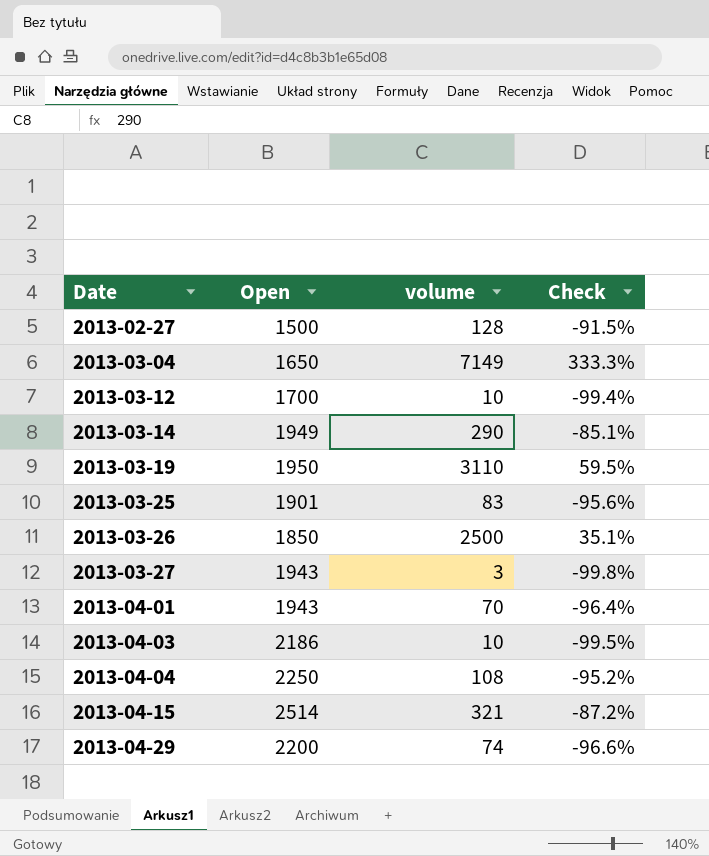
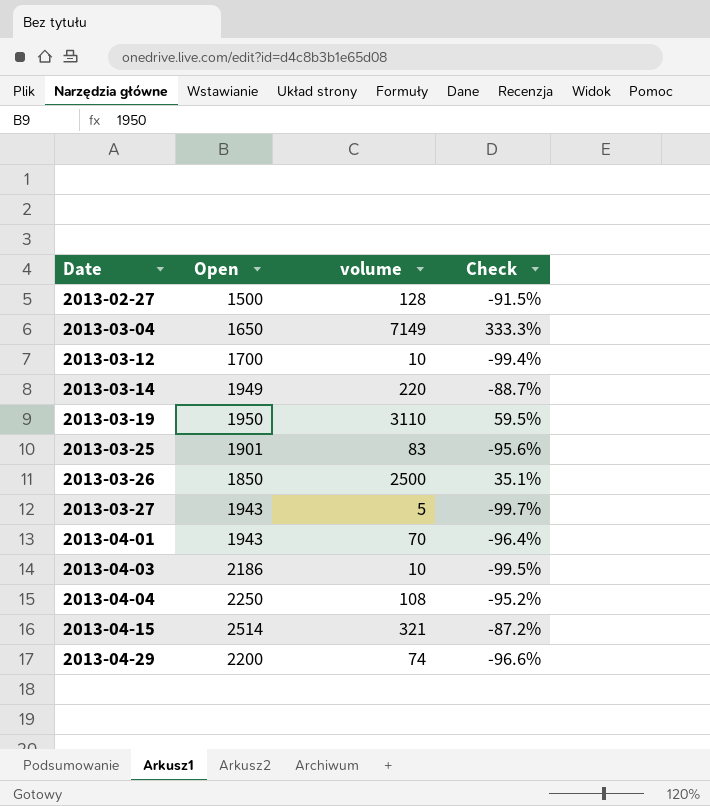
2013-03-14 | volume: 290 -> 220
2013-03-14 | Check: -85.1% -> -88.7%
2013-03-27 | volume: 3 -> 5
2013-03-27 | Check: -99.8% -> -99.7%

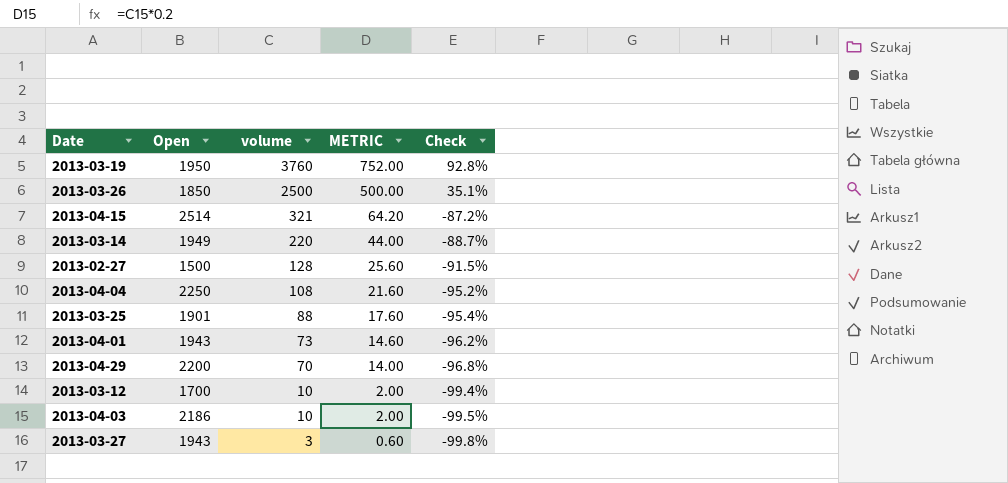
row order: Date ascending -> volume descending
column METRIC | formula: none -> [volume] * 0.2
row 2013-03-04: 1650 | 7149 | 333.3% -> none
2013-03-19 | volume: 3110 -> 3760
2013-03-19 | Check: 59.5% -> 92.8%
2013-03-25 | volume: 83 -> 88
2013-03-25 | Check: -95.6% -> -95.4%
2013-04-01 | volume: 70 -> 73
2013-04-01 | Check: -96.4% -> -96.2%
2013-04-29 | volume: 74 -> 70
2013-04-29 | Check: -96.6% -> -96.8%
2013-03-27 | volume: 5 -> 3
2013-03-27 | Check: -99.7% -> -99.8%

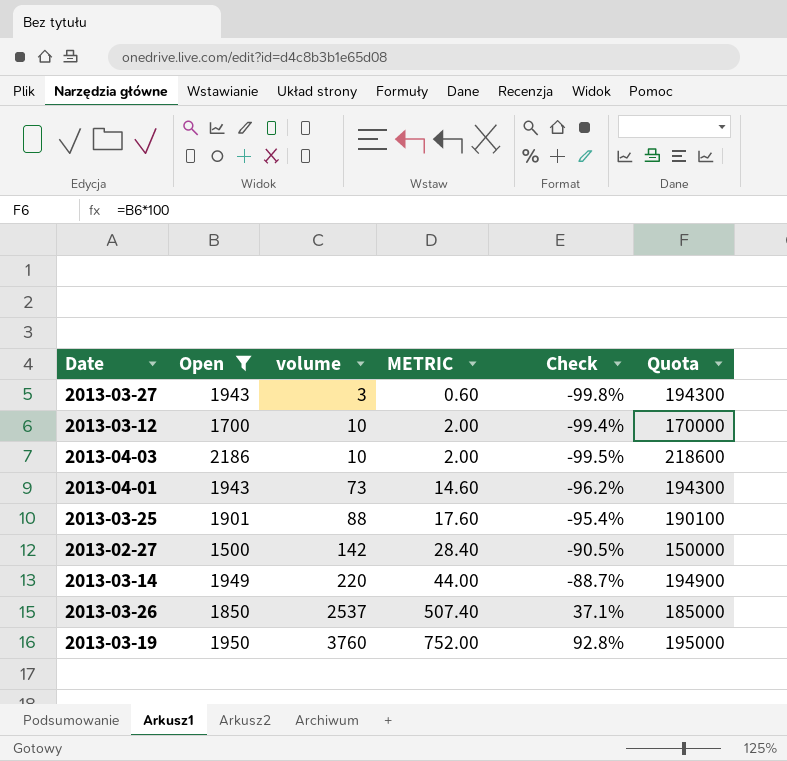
filter: none -> Open <= 2186
row order: volume descending -> volume ascending
column Quota | formula: none -> [Open] * 100
2013-02-27 | volume: 128 -> 142
2013-02-27 | METRIC: 25.60 -> 28.40
2013-02-27 | Check: -91.5% -> -90.5%
2013-03-26 | volume: 2500 -> 2537
2013-03-26 | METRIC: 500.00 -> 507.40
2013-03-26 | Check: 35.1% -> 37.1%

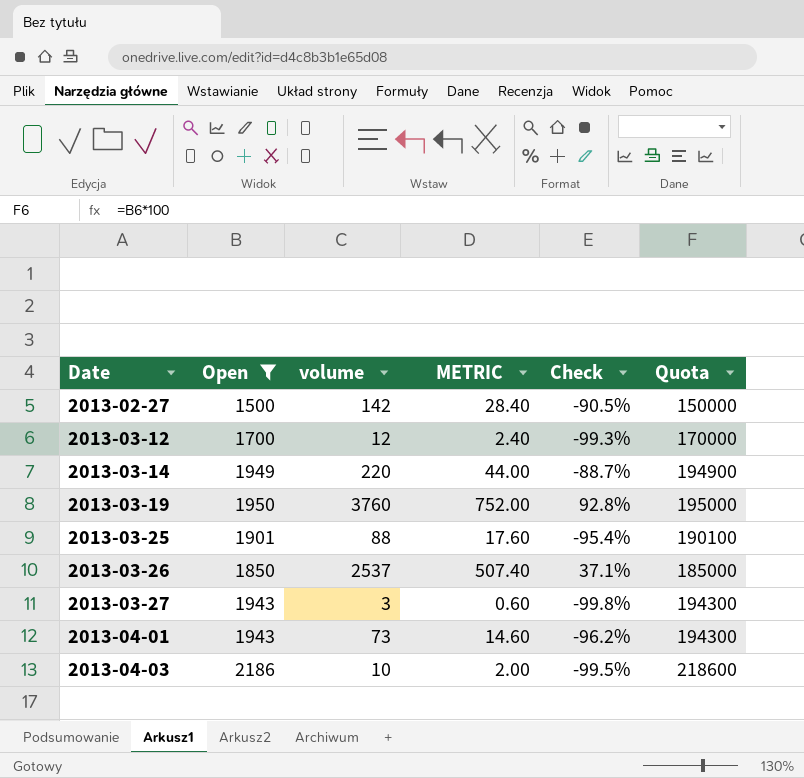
row order: volume ascending -> Date ascending
2013-03-12 | volume: 10 -> 12
2013-03-12 | METRIC: 2.00 -> 2.40
2013-03-12 | Check: -99.4% -> -99.3%

